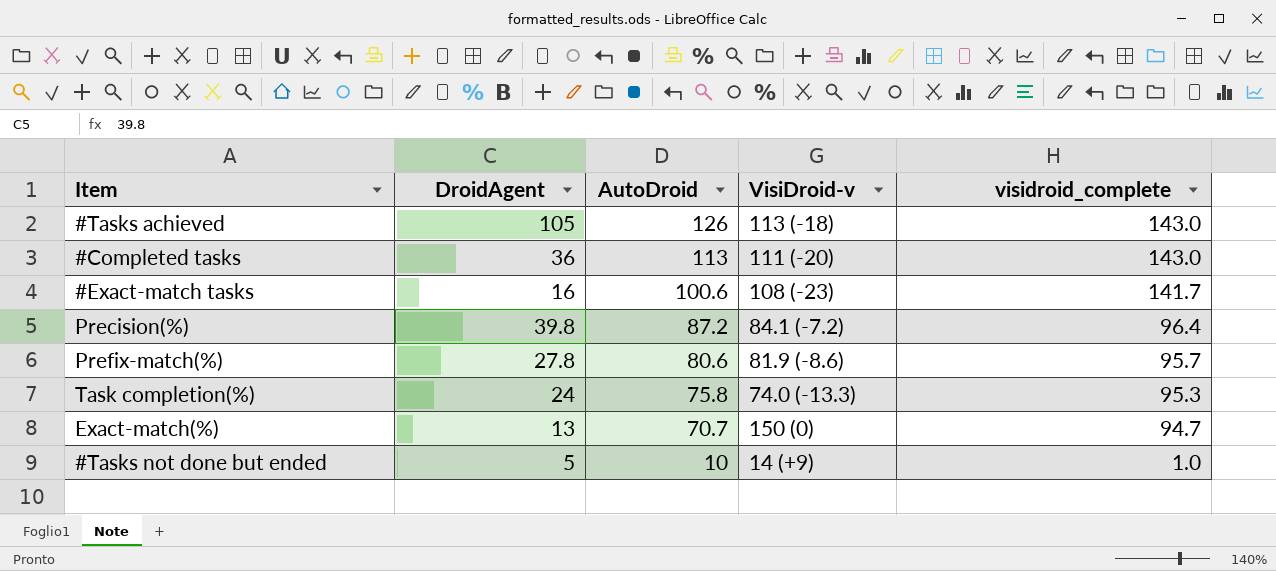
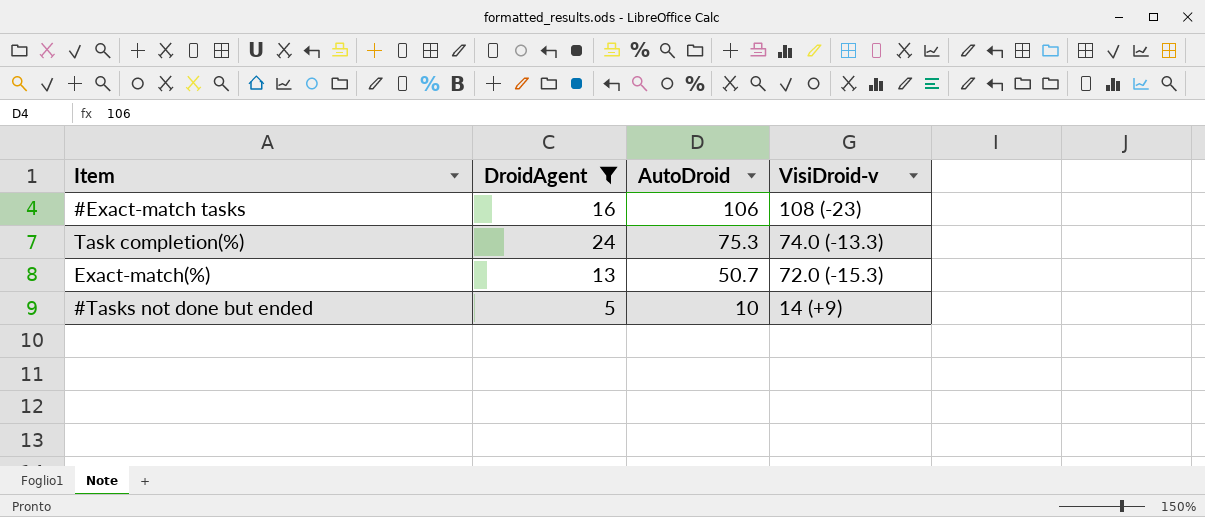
filter: none -> DroidAgent <= 24
column visidroid_complete | position: 5 -> none
#Exact-match tasks | AutoDroid: 100.6 -> 106
Task completion(%) | AutoDroid: 75.8 -> 75.3
Exact-match(%) | AutoDroid: 70.7 -> 50.7
Exact-match(%) | VisiDroid-v: 150 (0) -> 72.0 (-15.3)

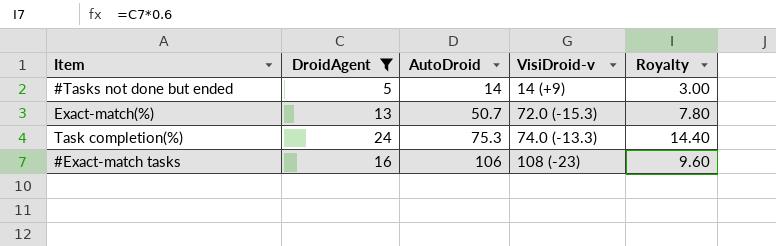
row order: AutoDroid descending -> AutoDroid ascending
column Royalty | formula: none -> [DroidAgent] * 0.6
#Tasks not done but ended | AutoDroid: 10 -> 14

